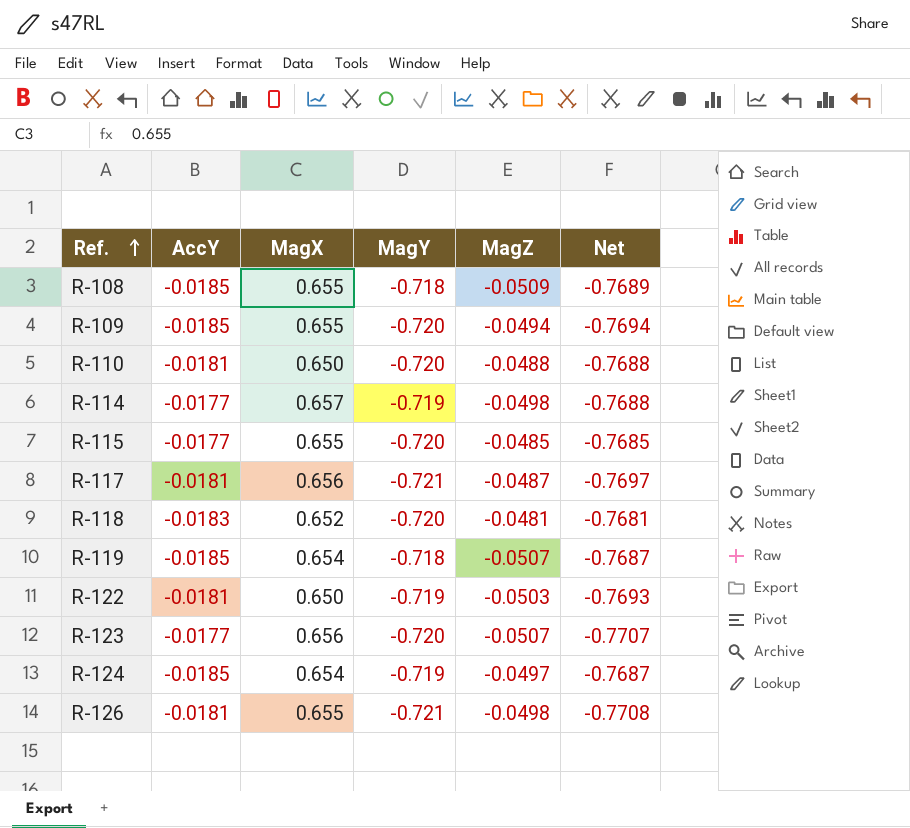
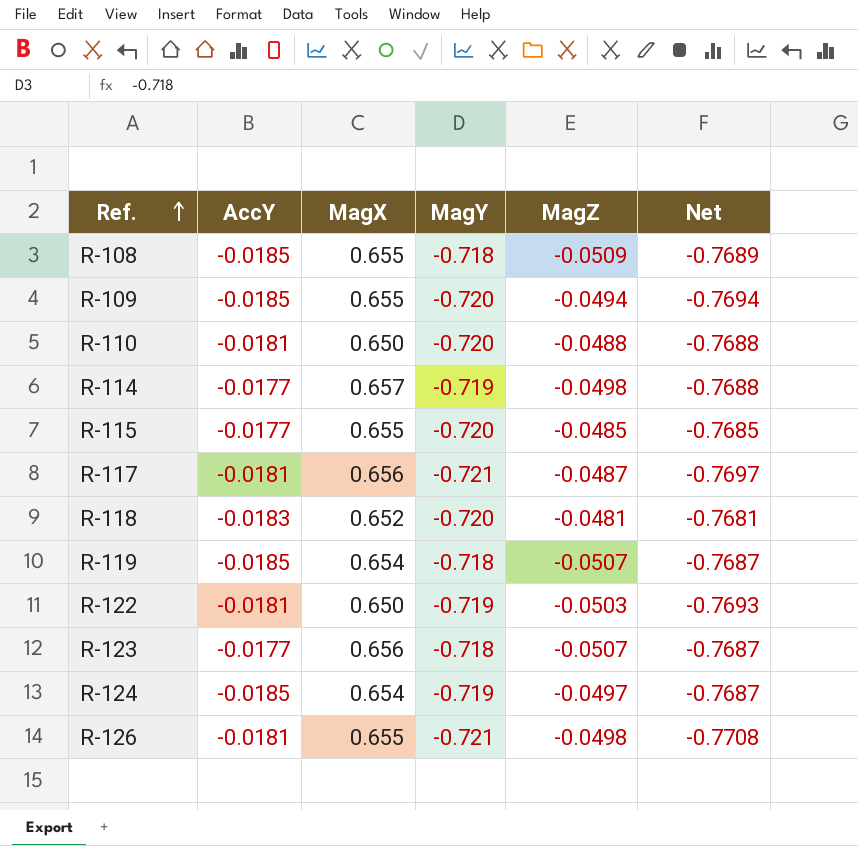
R-123 | MagY: -0.720 -> -0.718
R-123 | Net: -0.7707 -> -0.7687

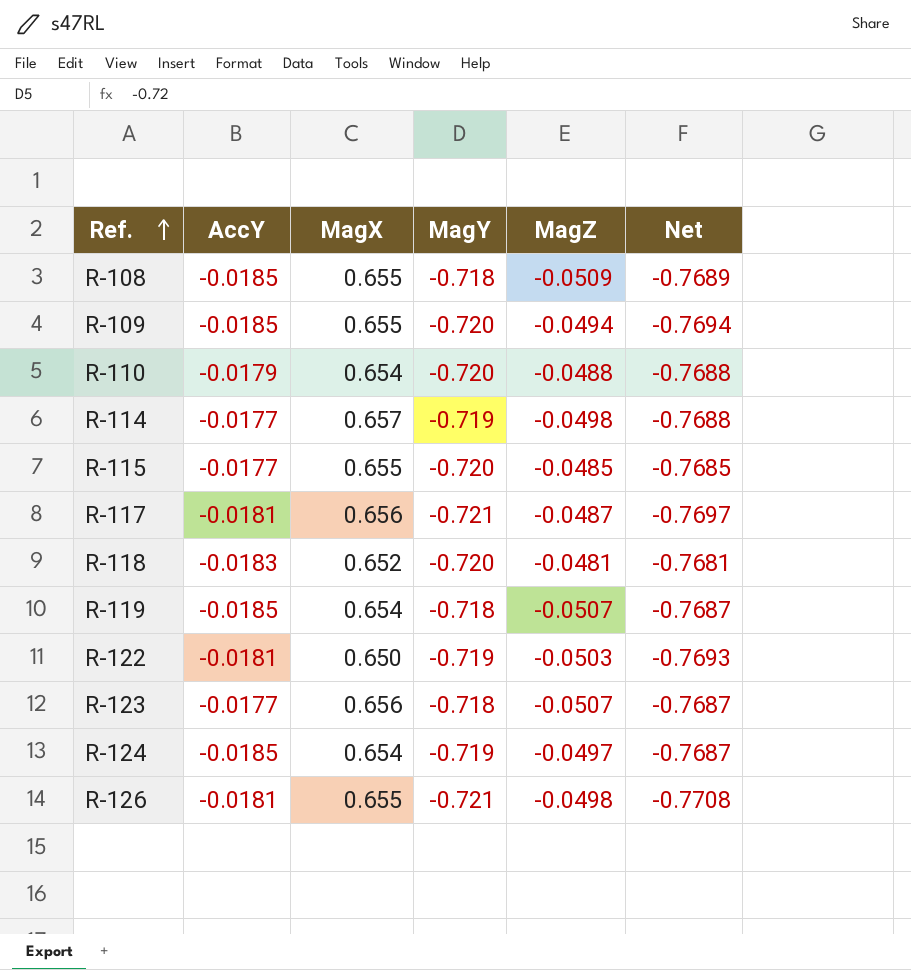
R-110 | AccY: -0.0181 -> -0.0179
R-110 | MagX: 0.650 -> 0.654

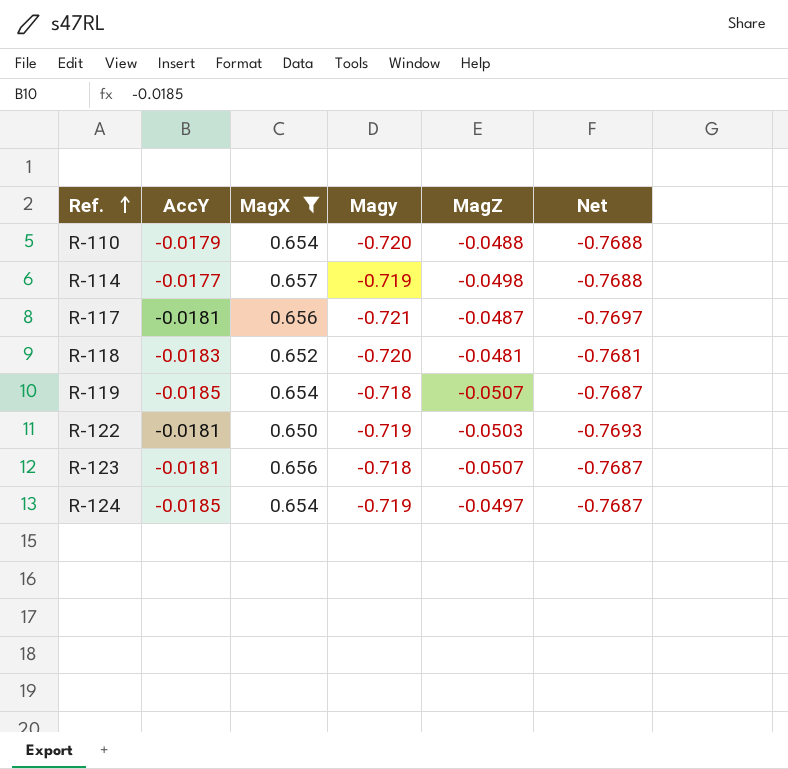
filter: none -> MagX != 0.655
column name: MagY -> Magy
R-123 | AccY: -0.0177 -> -0.0181

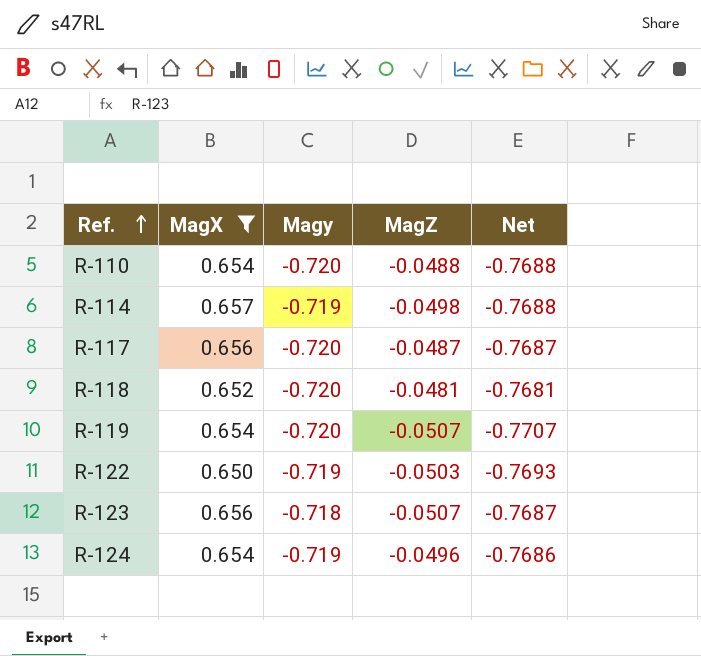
column AccY | position: 2 -> none
R-117 | Magy: -0.721 -> -0.720
R-117 | Net: -0.7697 -> -0.7687
R-119 | Magy: -0.718 -> -0.720
R-119 | Net: -0.7687 -> -0.7707
R-124 | MagZ: -0.0497 -> -0.0496
R-124 | Net: -0.7687 -> -0.7686

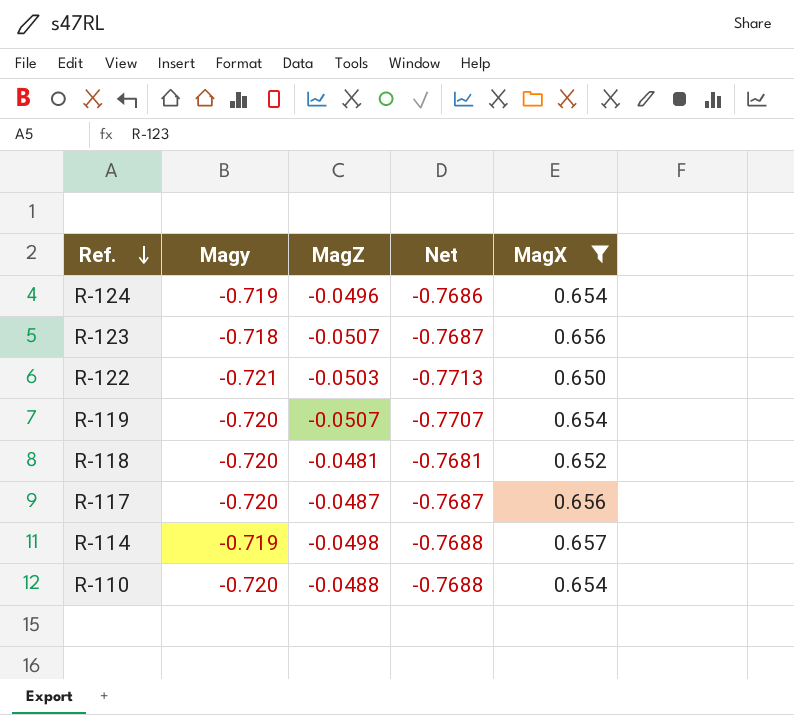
row order: Ref. ascending -> Ref. descending
column MagX | position: 2 -> 5
R-122 | Magy: -0.719 -> -0.721
R-122 | Net: -0.7693 -> -0.7713

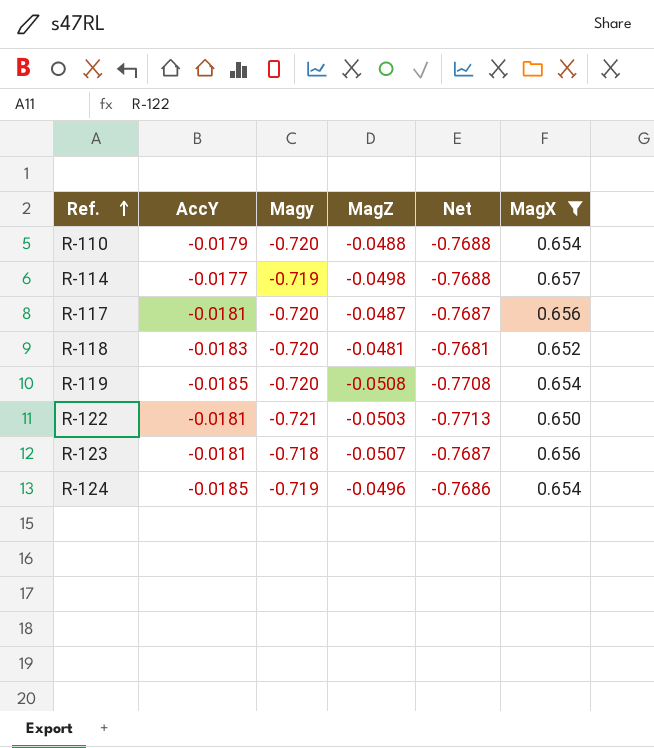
row order: Ref. descending -> Ref. ascending
column AccY | position: none -> 2
R-119 | MagZ: -0.0507 -> -0.0508
R-119 | Net: -0.7707 -> -0.7708

